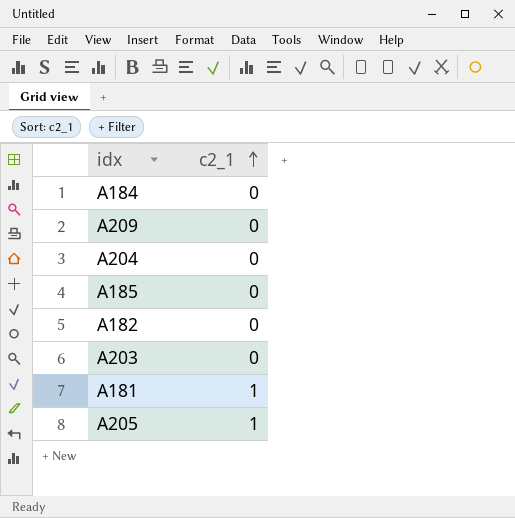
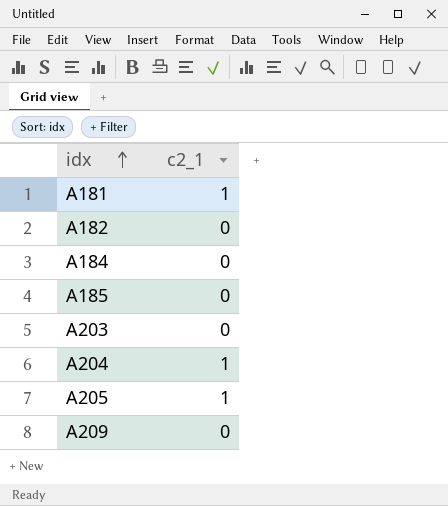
row order: c2_1 ascending -> idx ascending
A204 | c2_1: 0 -> 1

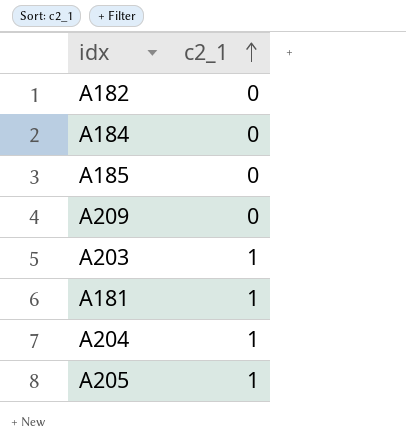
row order: idx ascending -> c2_1 ascending
A203 | c2_1: 0 -> 1

